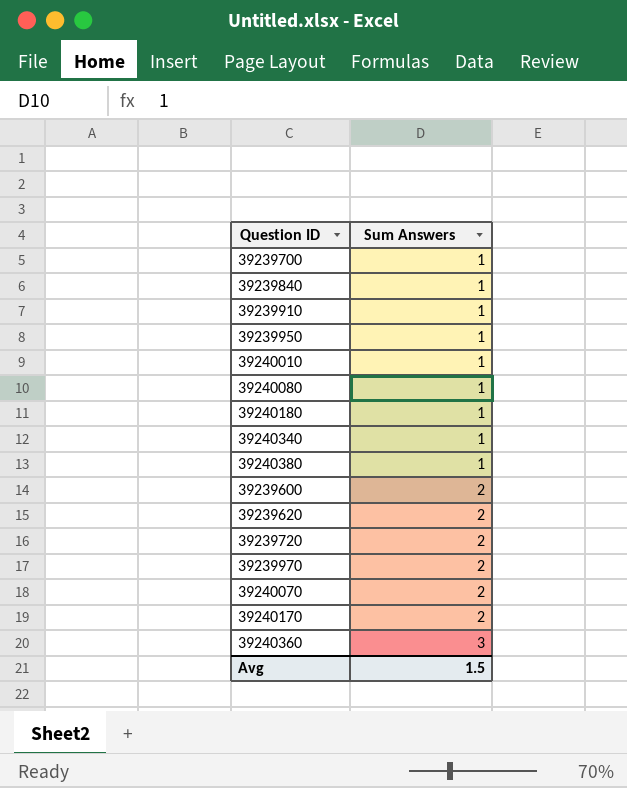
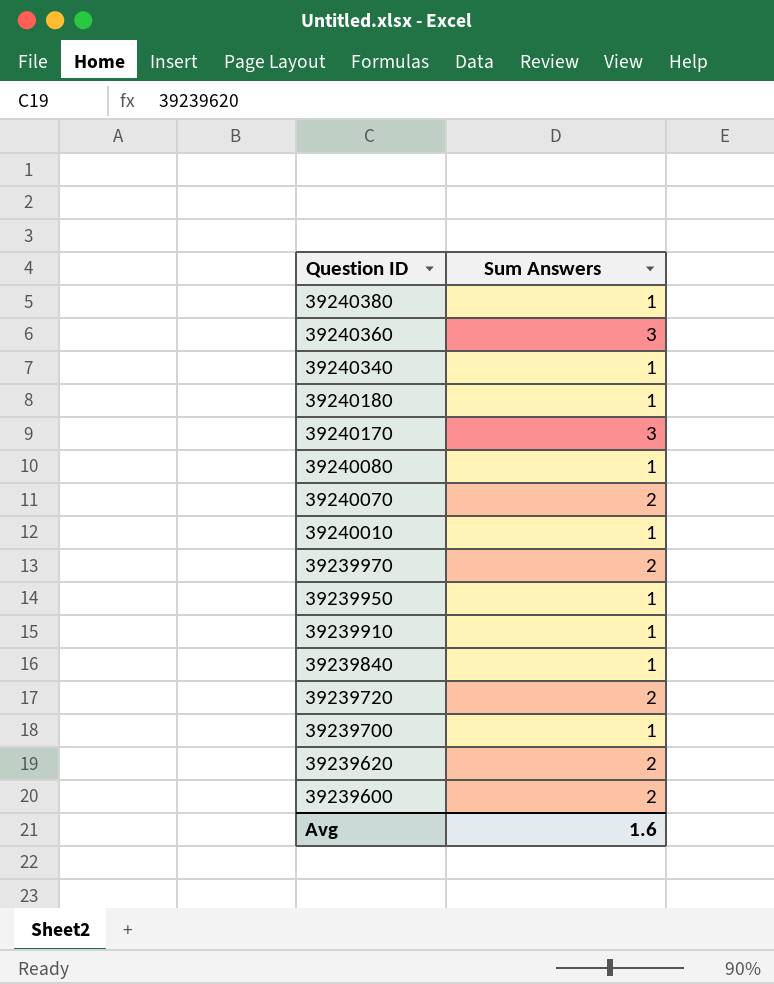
row order: Sum Answers ascending -> Question ID descending
39240170 | Sum Answers: 2 -> 3
Avg | Sum Answers: 1.5 -> 1.6

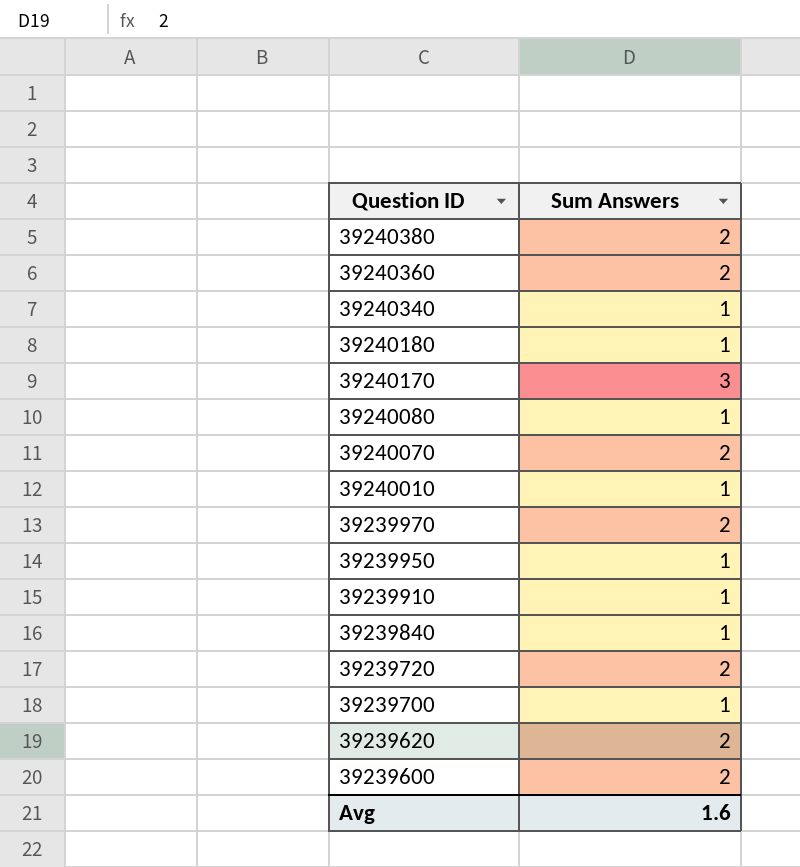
39240380 | Sum Answers: 1 -> 2
39240360 | Sum Answers: 3 -> 2

